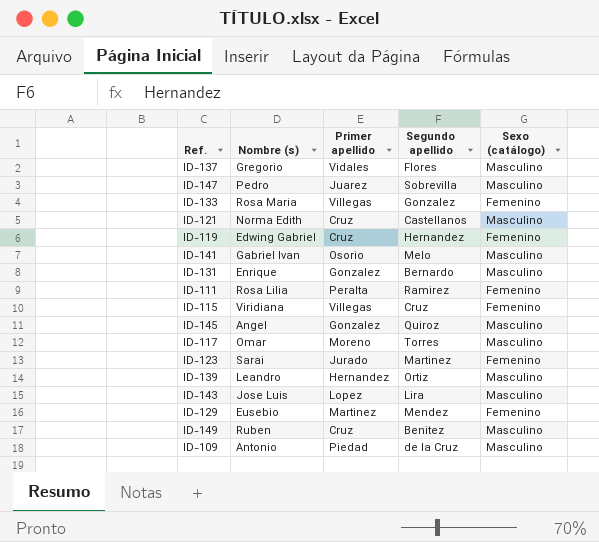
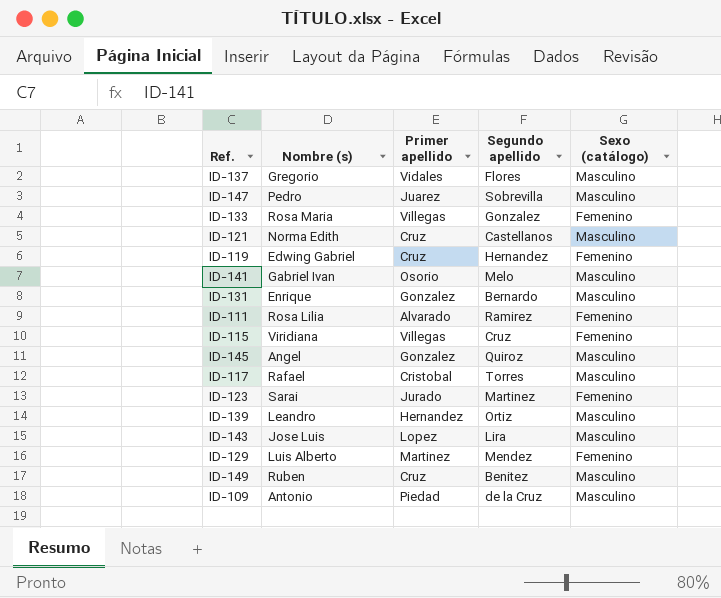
ID-111 | Primer apellido: Peralta -> Alvarado
ID-117 | Nombre (s): Omar -> Rafael
ID-117 | Primer apellido: Moreno -> Cristobal
ID-129 | Nombre (s): Eusebio -> Luis Alberto

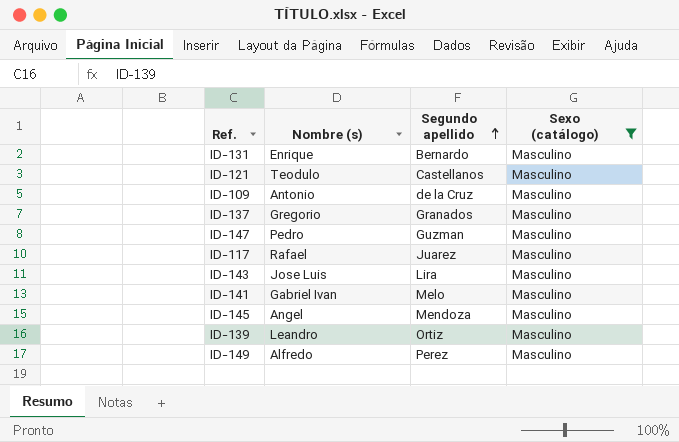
filter: none -> Sexo (catálogo) = Masculino
row order: none -> Segundo apellido ascending
column Primer apellido | position: 3 -> none
ID-121 | Nombre (s): Norma Edith -> Teodulo
ID-137 | Segundo apellido: Flores -> Granados
ID-147 | Segundo apellido: Sobrevilla -> Guzman
ID-117 | Segundo apellido: Torres -> Juarez
ID-145 | Segundo apellido: Quiroz -> Mendoza
ID-149 | Nombre (s): Ruben -> Alfredo
ID-149 | Segundo apellido: Benitez -> Perez

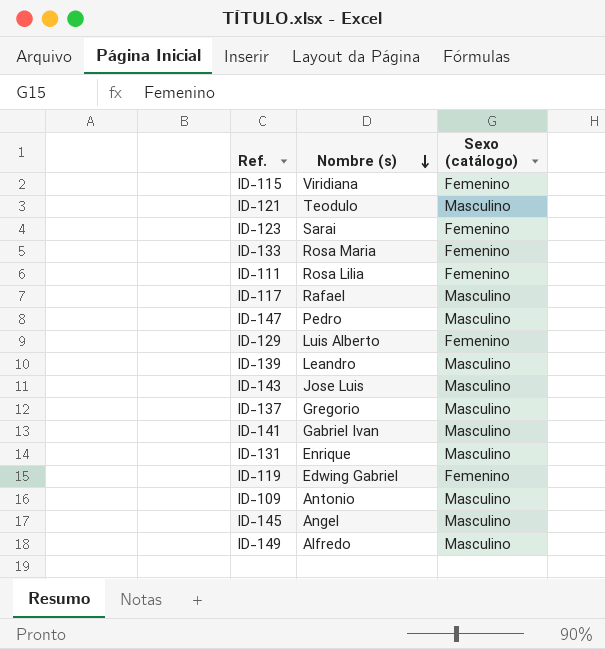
filter: Sexo (catálogo) = Masculino -> none
row order: Segundo apellido ascending -> Nombre (s) descending
column Segundo apellido | position: 3 -> none

